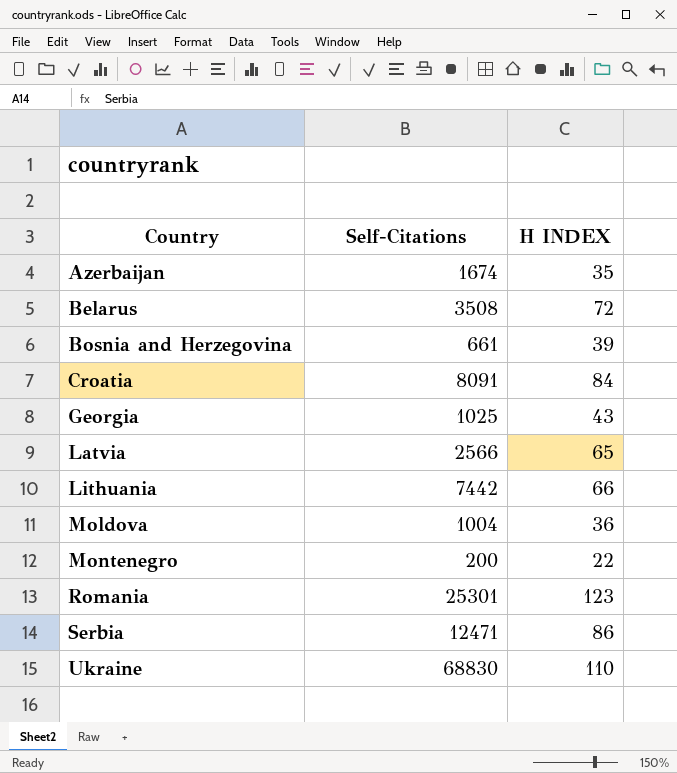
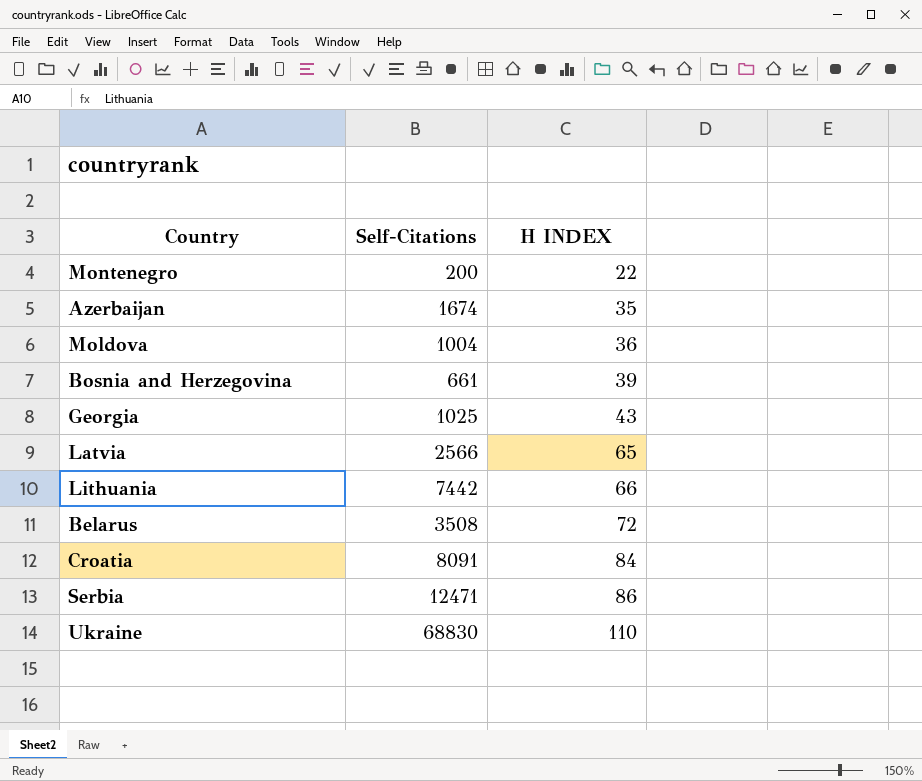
row order: Country ascending -> H INDEX ascending
row Romania: 25301 | 123 -> none

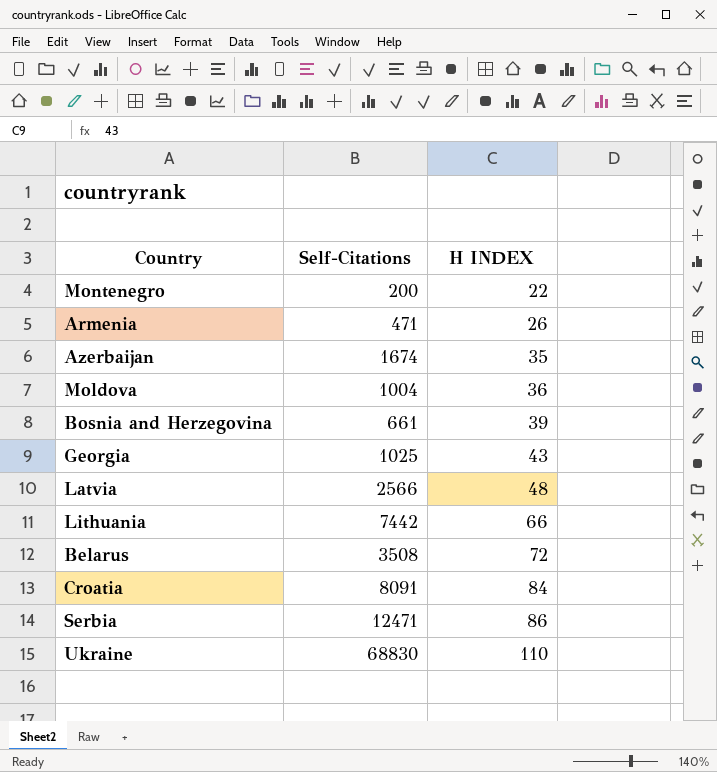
row Armenia: none -> 471 | 26
Latvia | H INDEX: 65 -> 48

